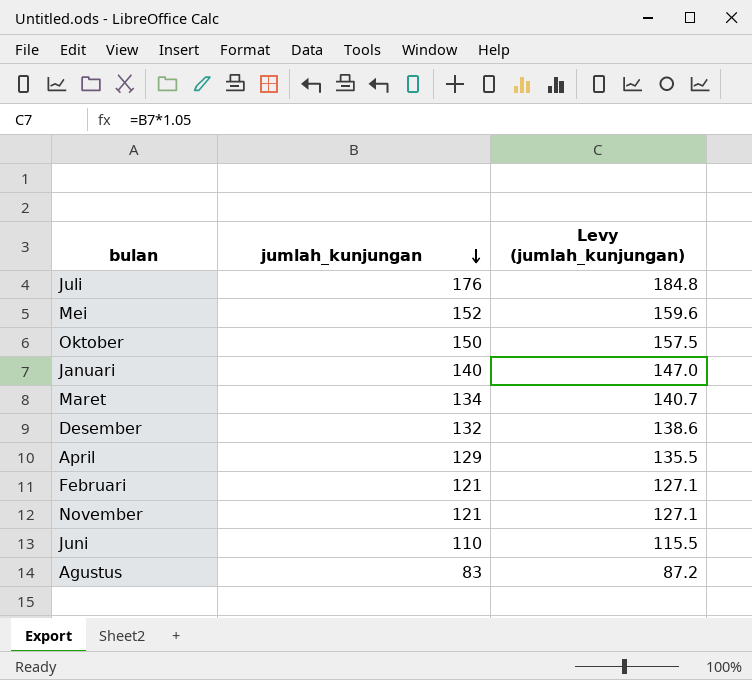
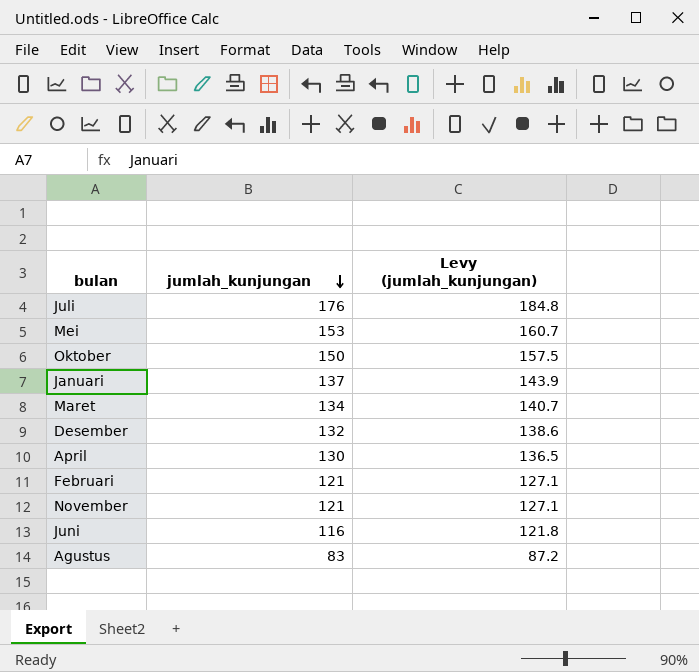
Mei | jumlah_kunjungan: 152 -> 153
Mei | Levy (jumlah_kunjungan): 159.6 -> 160.7
Januari | jumlah_kunjungan: 140 -> 137
Januari | Levy (jumlah_kunjungan): 147.0 -> 143.9
April | jumlah_kunjungan: 129 -> 130
April | Levy (jumlah_kunjungan): 135.5 -> 136.5
Juni | jumlah_kunjungan: 110 -> 116
Juni | Levy (jumlah_kunjungan): 115.5 -> 121.8

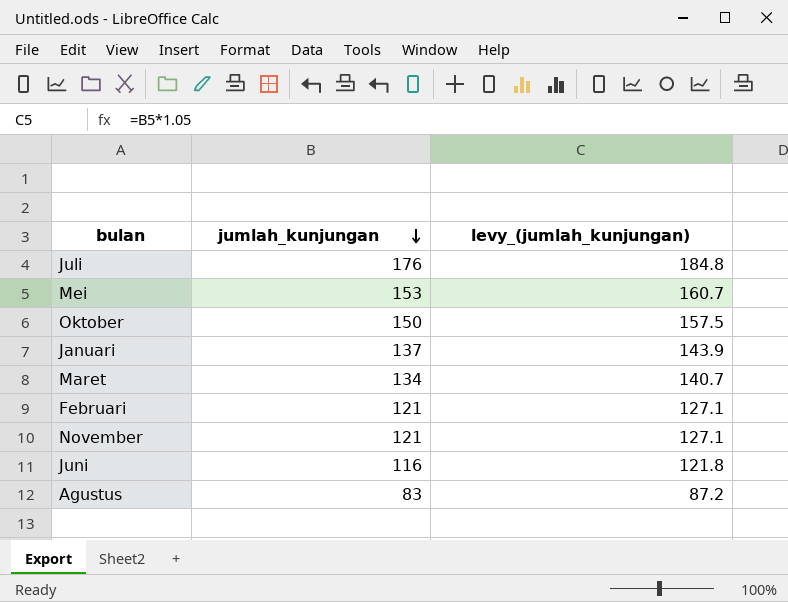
column name: Levy (jumlah_kunjungan) -> levy_(jumlah_kunjungan)
row Desember: 132 | 138.6 -> none
row April: 130 | 136.5 -> none

